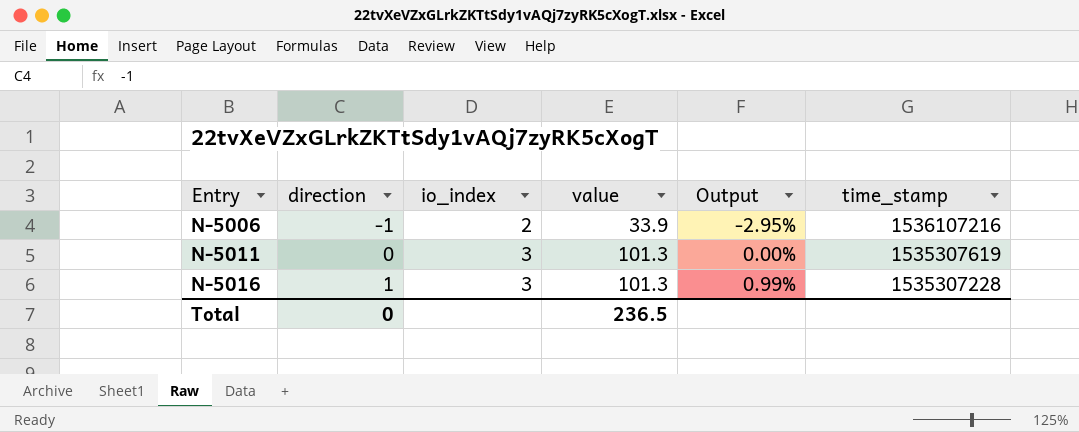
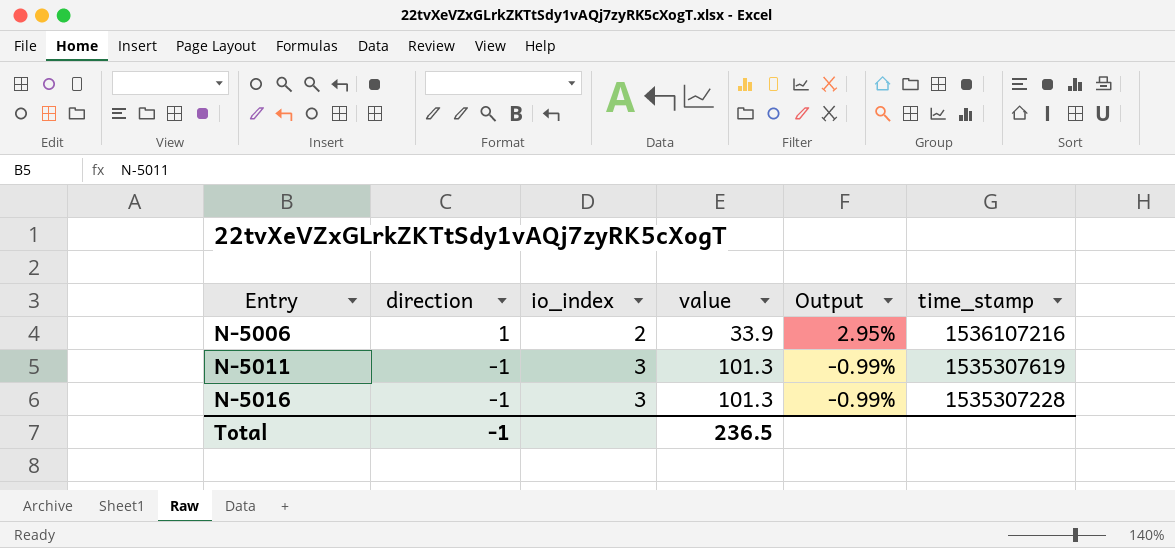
N-5006 | direction: -1 -> 1
N-5006 | Output: -2.95% -> 2.95%
N-5011 | direction: 0 -> -1
N-5011 | Output: 0.00% -> -0.99%
N-5016 | direction: 1 -> -1
N-5016 | Output: 0.99% -> -0.99%
Total | direction: 0 -> -1

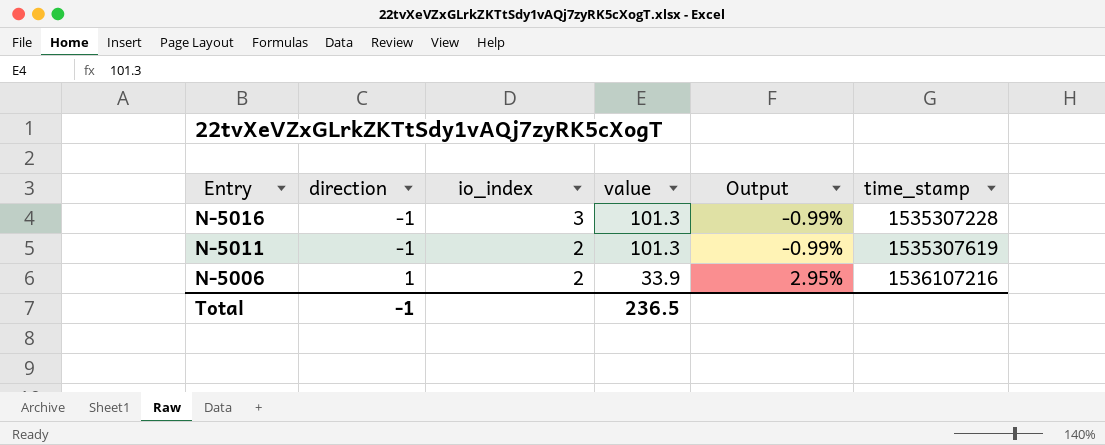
row order: Entry ascending -> Entry descending
N-5011 | io_index: 3 -> 2

